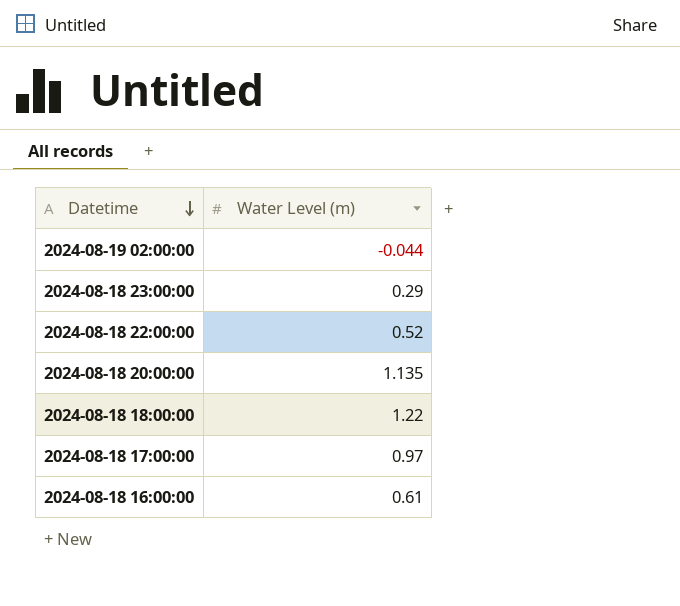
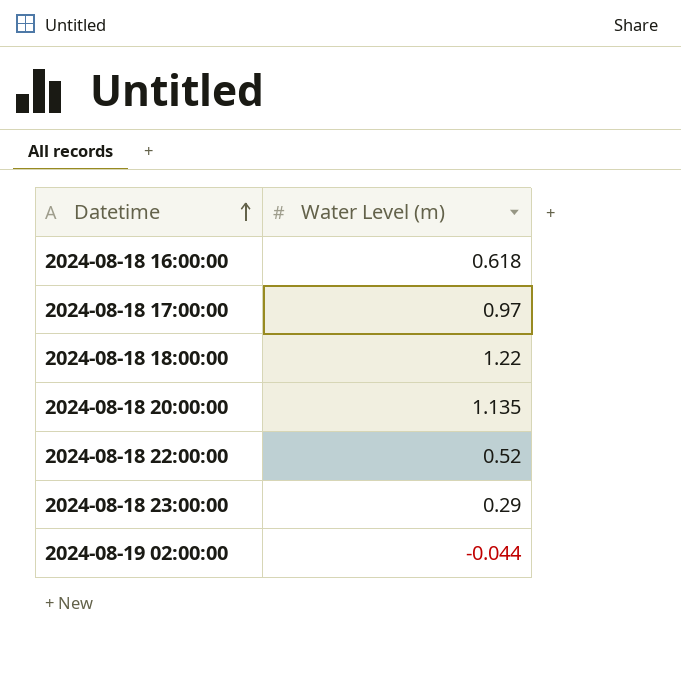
row order: Datetime descending -> Datetime ascending
2024-08-18 16:00:00 | Water Level (m): 0.61 -> 0.618

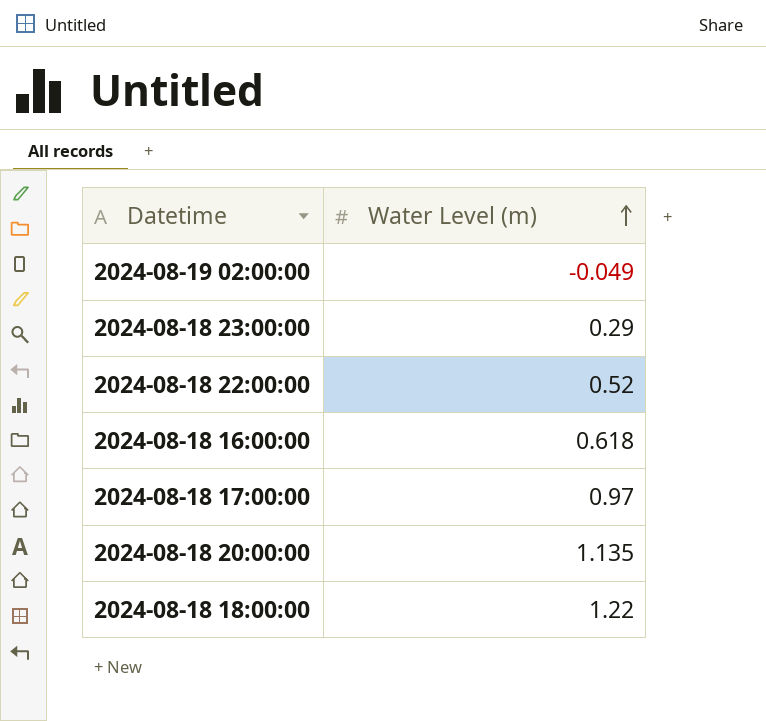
row order: Datetime ascending -> Water Level (m) ascending
2024-08-19 02:00:00 | Water Level (m): -0.044 -> -0.049

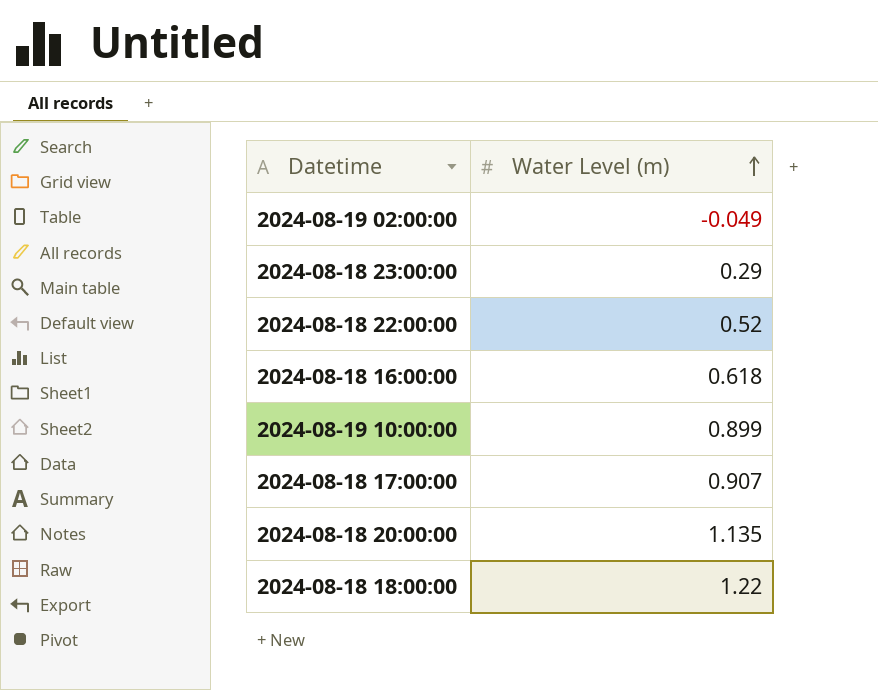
row 2024-08-19 10:00:00: none -> 0.899
2024-08-18 17:00:00 | Water Level (m): 0.97 -> 0.907

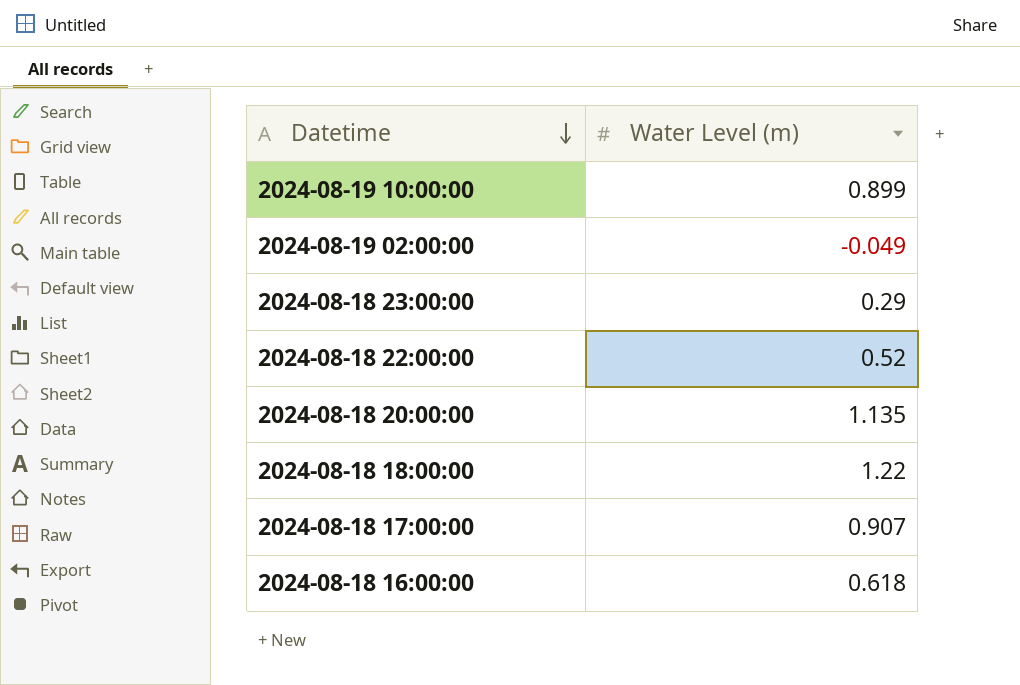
row order: Water Level (m) ascending -> Datetime descending

